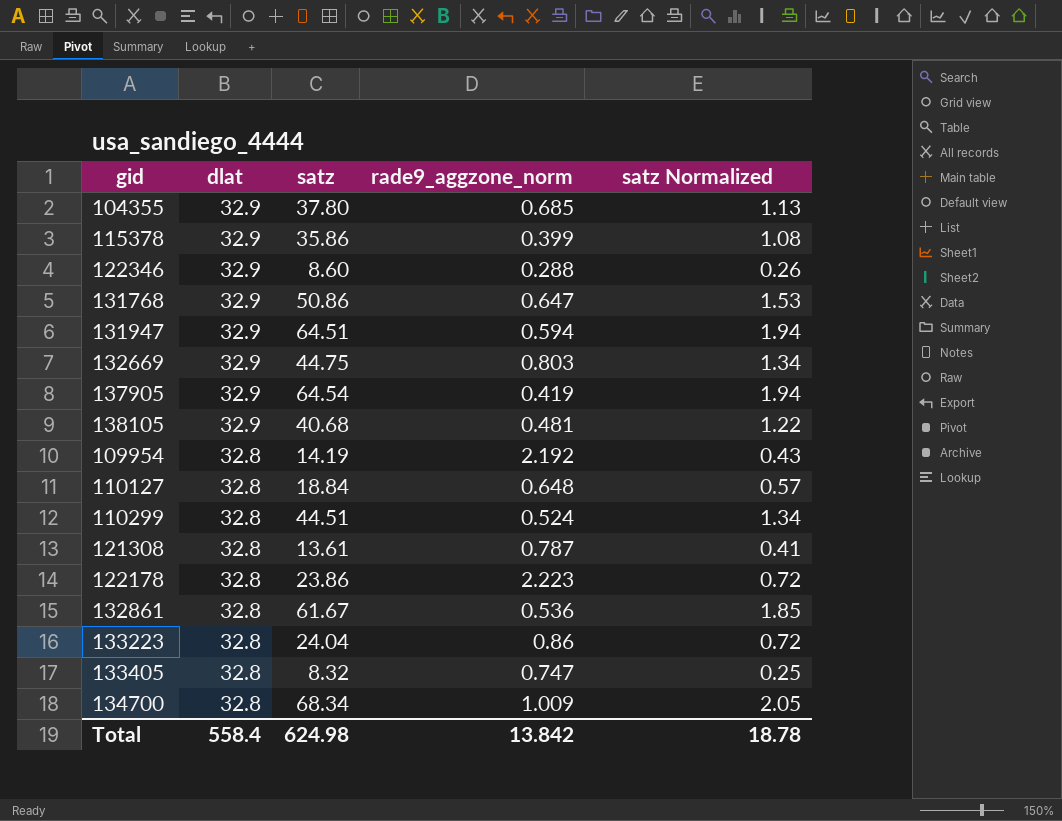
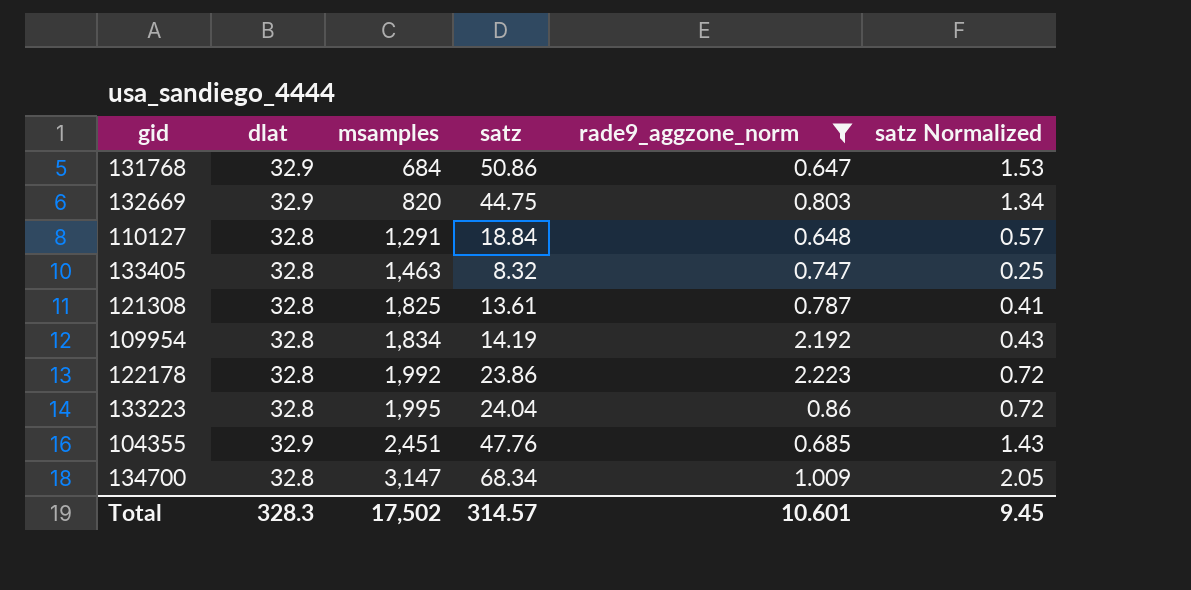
filter: none -> rade9_aggzone_norm >= 0.647
row order: dlat descending -> msamples ascending
column msamples | position: none -> 3
104355 | satz: 37.80 -> 47.76
104355 | satz Normalized: 1.13 -> 1.43
Total | dlat: 558.4 -> 328.3
Total | satz: 624.98 -> 314.57
Total | rade9_aggzone_norm: 13.842 -> 10.601
Total | satz Normalized: 18.78 -> 9.45

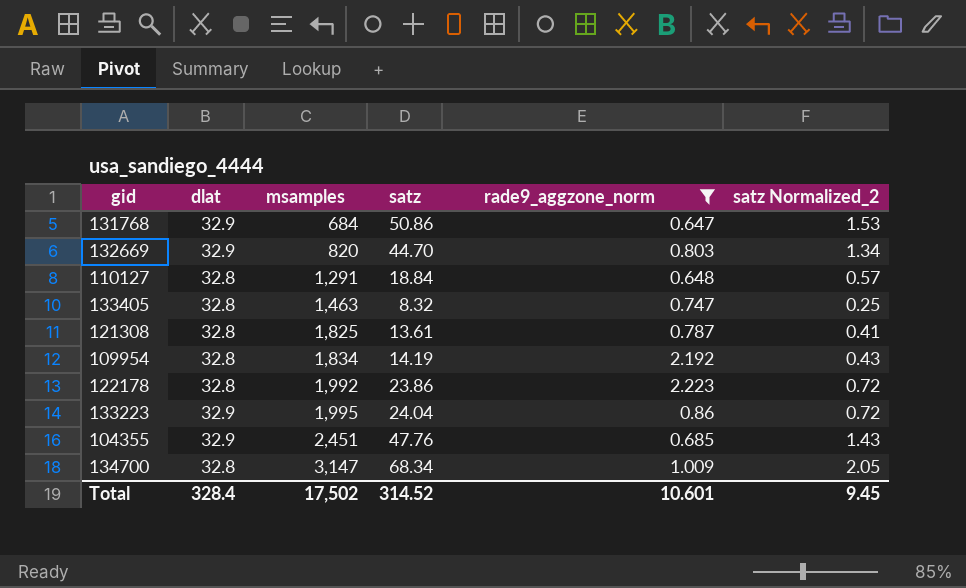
column name: satz Normalized -> satz Normalized_2
132669 | satz: 44.75 -> 44.70
133223 | dlat: 32.8 -> 32.9
Total | dlat: 328.3 -> 328.4
Total | satz: 314.57 -> 314.52

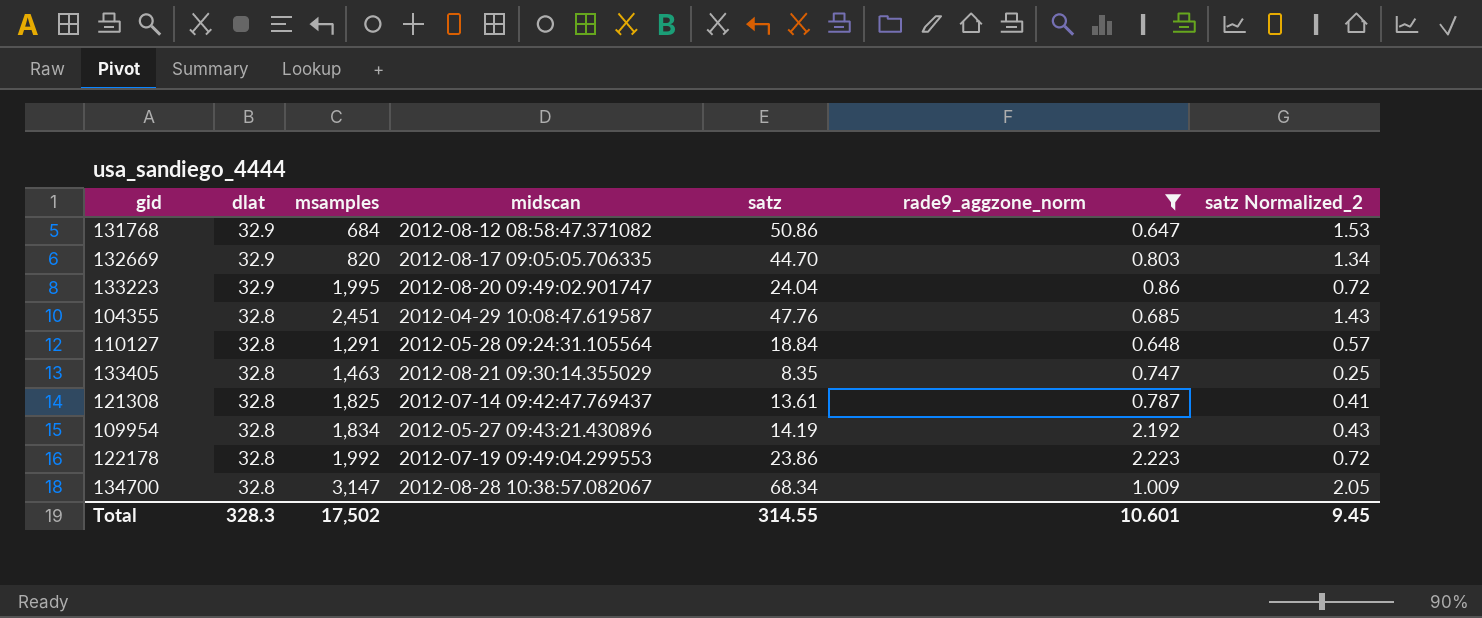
row order: msamples ascending -> dlat descending
column midscan | position: none -> 4
104355 | dlat: 32.9 -> 32.8
133405 | satz: 8.32 -> 8.35
Total | dlat: 328.4 -> 328.3
Total | satz: 314.52 -> 314.55

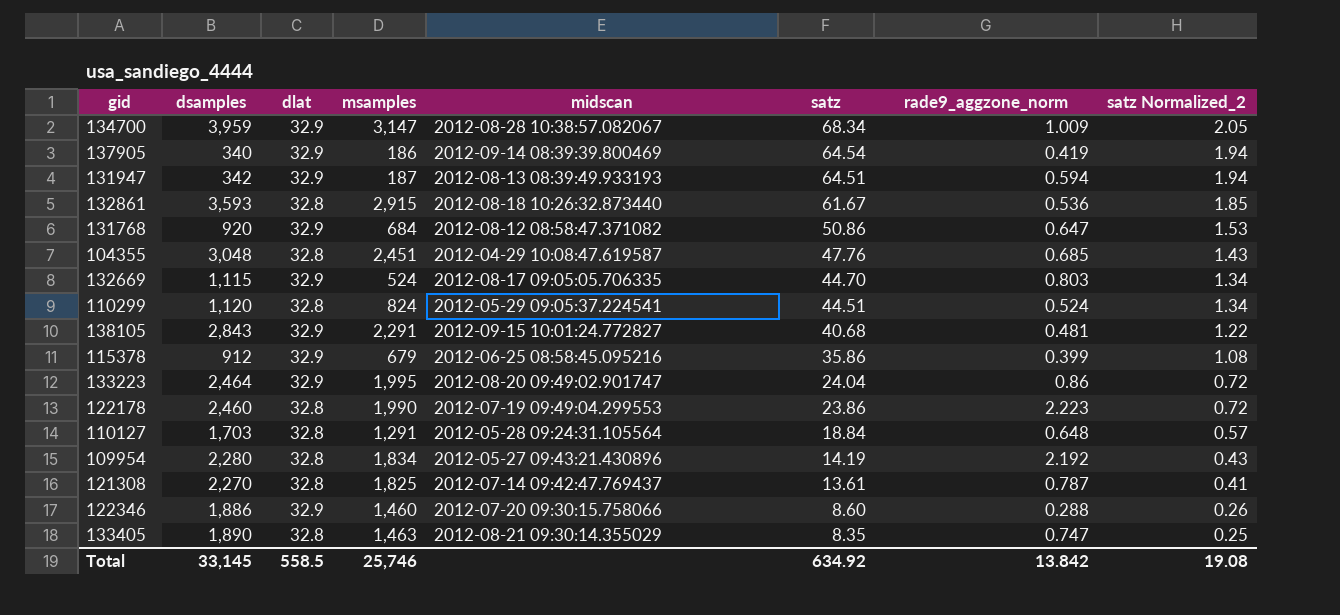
filter: rade9_aggzone_norm >= 0.647 -> none
row order: dlat descending -> satz descending
column dsamples | position: none -> 2
134700 | dlat: 32.8 -> 32.9
132669 | msamples: 820 -> 524
122178 | msamples: 1,992 -> 1,990
Total | dlat: 328.3 -> 558.5
Total | msamples: 17,502 -> 25,746
Total | satz: 314.55 -> 634.92
Total | rade9_aggzone_norm: 10.601 -> 13.842
Total | satz Normalized_2: 9.45 -> 19.08

